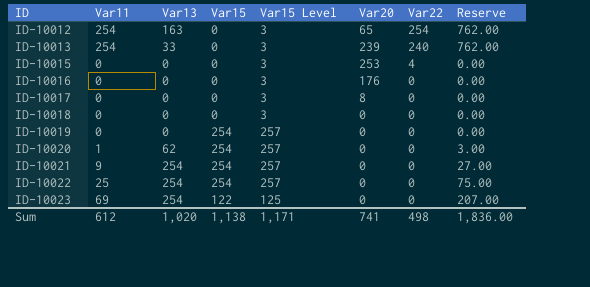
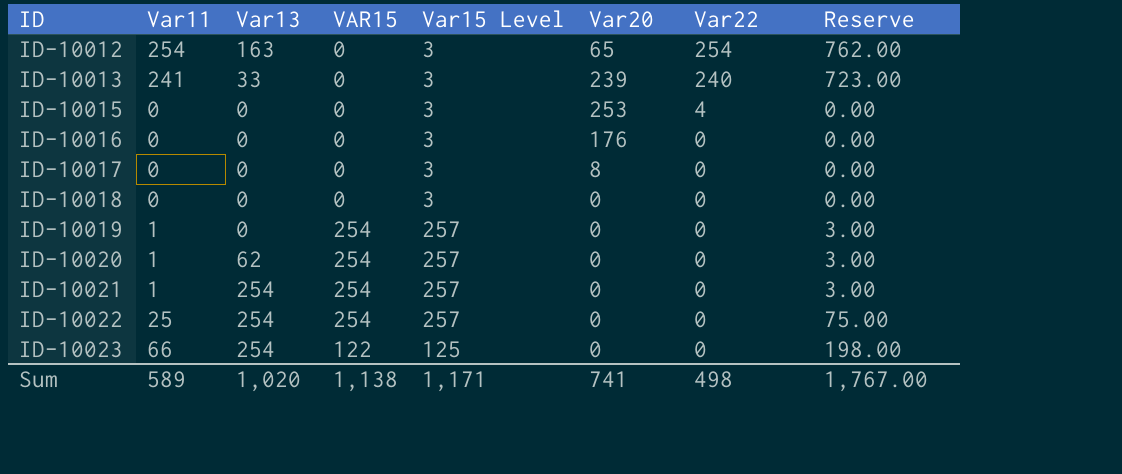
column name: Var15 -> VAR15
ID-10013 | Var11: 254 -> 241
ID-10013 | Reserve: 762.00 -> 723.00
ID-10019 | Var11: 0 -> 1
ID-10019 | Reserve: 0.00 -> 3.00
ID-10021 | Var11: 9 -> 1
ID-10021 | Reserve: 27.00 -> 3.00
ID-10023 | Var11: 69 -> 66
ID-10023 | Reserve: 207.00 -> 198.00
Sum | Var11: 612 -> 589
Sum | Reserve: 1,836.00 -> 1,767.00

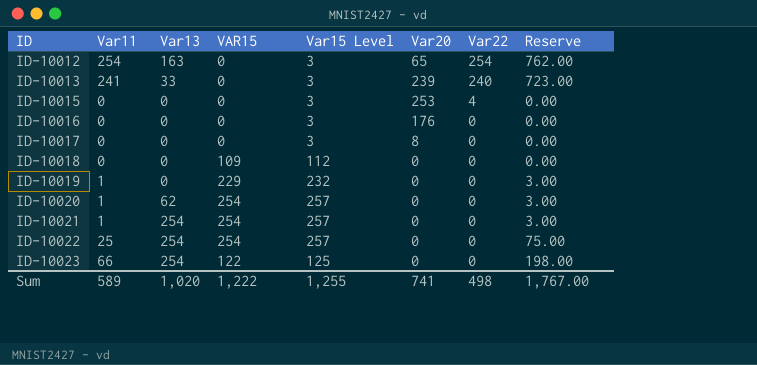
ID-10018 | VAR15: 0 -> 109
ID-10018 | Var15 Level: 3 -> 112
ID-10019 | VAR15: 254 -> 229
ID-10019 | Var15 Level: 257 -> 232
Sum | VAR15: 1,138 -> 1,222
Sum | Var15 Level: 1,171 -> 1,255

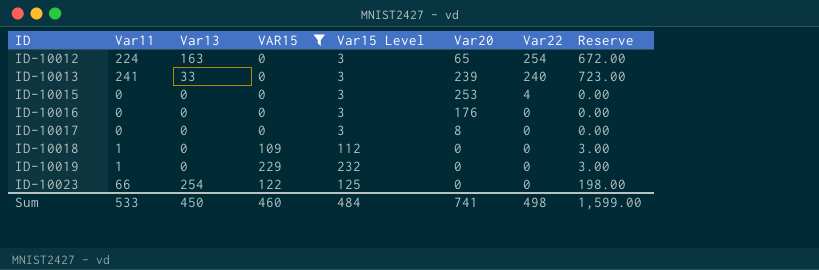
filter: none -> VAR15 != 254
ID-10012 | Var11: 254 -> 224
ID-10012 | Reserve: 762.00 -> 672.00
ID-10018 | Var11: 0 -> 1
ID-10018 | Reserve: 0.00 -> 3.00
Sum | Var11: 589 -> 533
Sum | Var13: 1,020 -> 450
Sum | VAR15: 1,222 -> 460
Sum | Var15 Level: 1,255 -> 484
Sum | Reserve: 1,767.00 -> 1,599.00

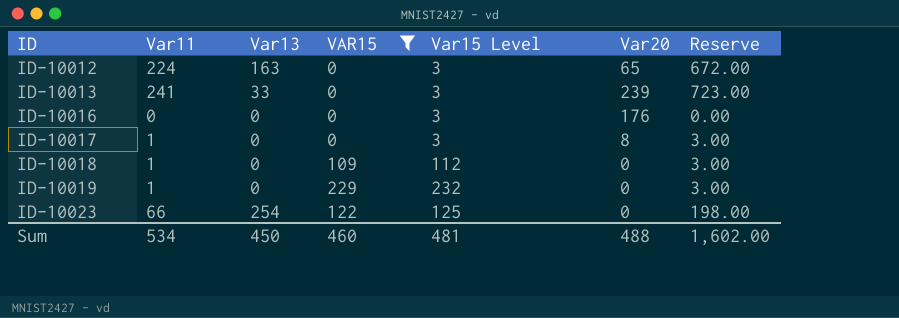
column Var22 | position: 7 -> none
row ID-10015: 0 | 0 | 0 | 3 | 253 | 4 | 0.00 -> none
ID-10017 | Var11: 0 -> 1
ID-10017 | Reserve: 0.00 -> 3.00
Sum | Var11: 533 -> 534
Sum | Var15 Level: 484 -> 481
Sum | Var20: 741 -> 488
Sum | Reserve: 1,599.00 -> 1,602.00

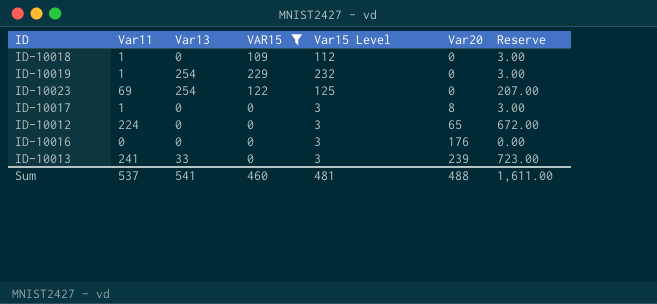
row order: ID ascending -> Var20 ascending
ID-10019 | Var13: 0 -> 254
ID-10023 | Var11: 66 -> 69
ID-10023 | Reserve: 198.00 -> 207.00
ID-10012 | Var13: 163 -> 0
Sum | Var11: 534 -> 537
Sum | Var13: 450 -> 541
Sum | Reserve: 1,602.00 -> 1,611.00

